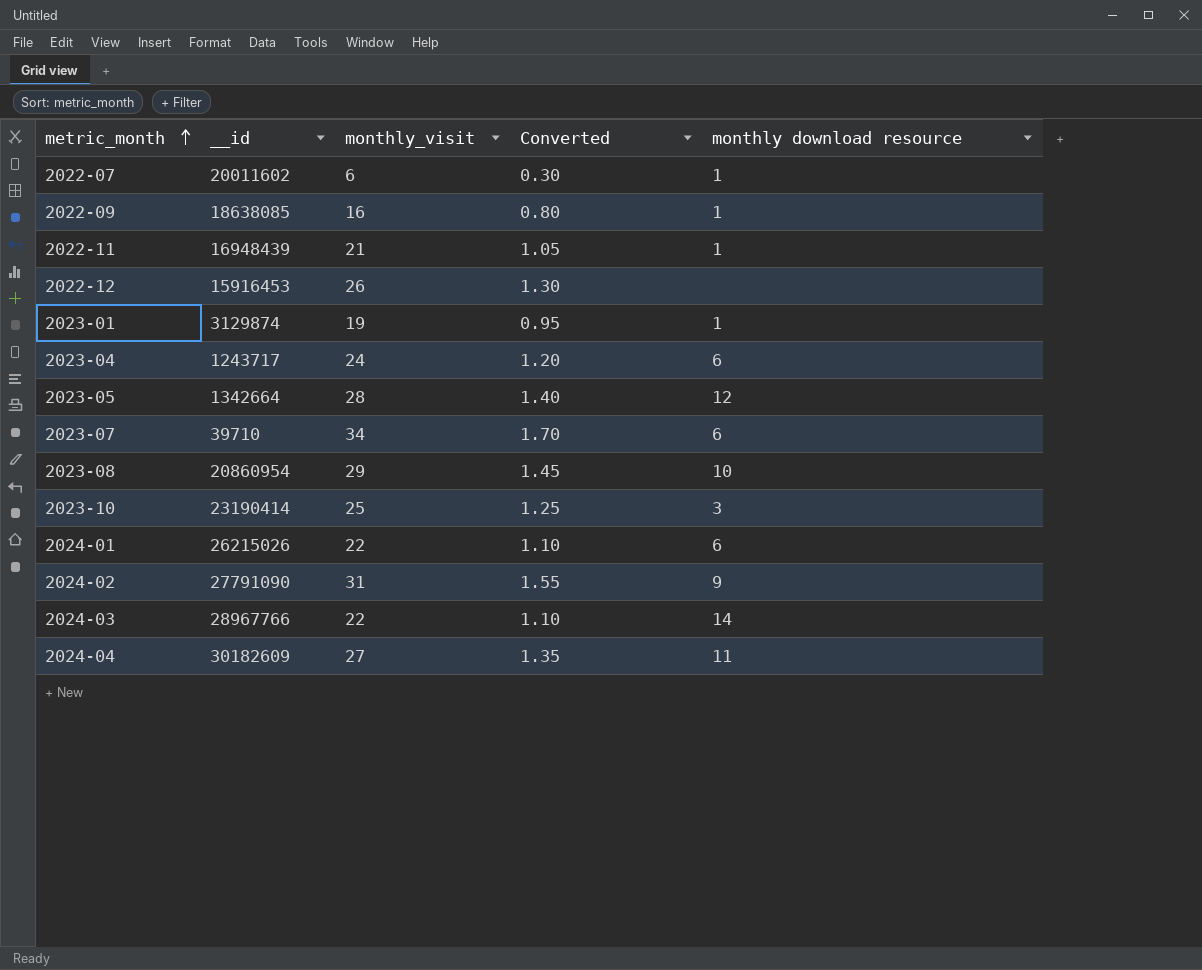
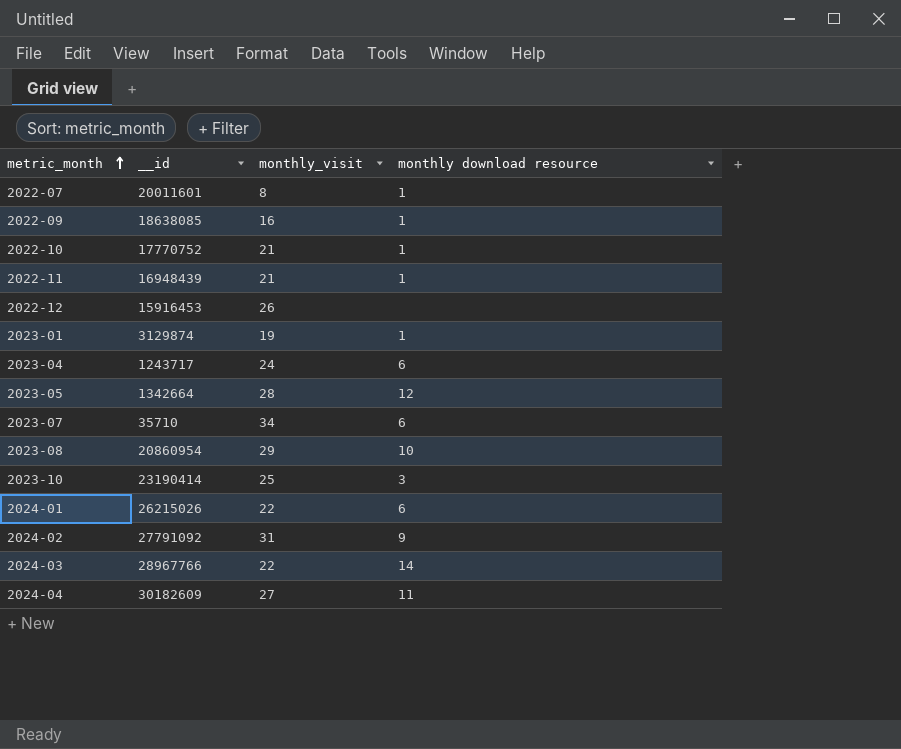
column Converted | formula: [monthly_visit] * 0.05 -> none
2022-07 | __id: 20011602 -> 20011601
2022-07 | monthly_visit: 6 -> 8
row 2022-10: none -> 17770752 | 21 | 1
2023-07 | __id: 39710 -> 35710
2024-02 | __id: 27791090 -> 27791092

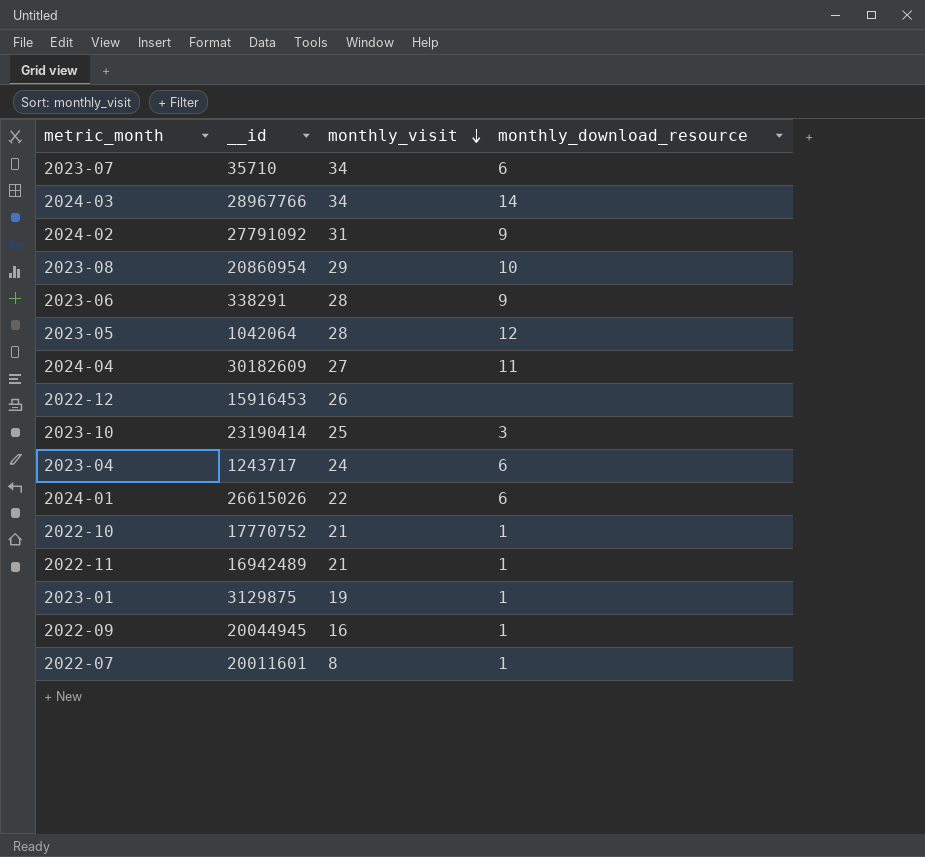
row order: metric_month ascending -> monthly_visit descending
column name: monthly download resource -> monthly_download_resource
2024-03 | monthly_visit: 22 -> 34
row 2023-06: none -> 338291 | 28 | 9
2023-05 | __id: 1342664 -> 1042064
2024-01 | __id: 26215026 -> 26615026
2022-11 | __id: 16948439 -> 16942489
2023-01 | __id: 3129874 -> 3129875
2022-09 | __id: 18638085 -> 20044945

